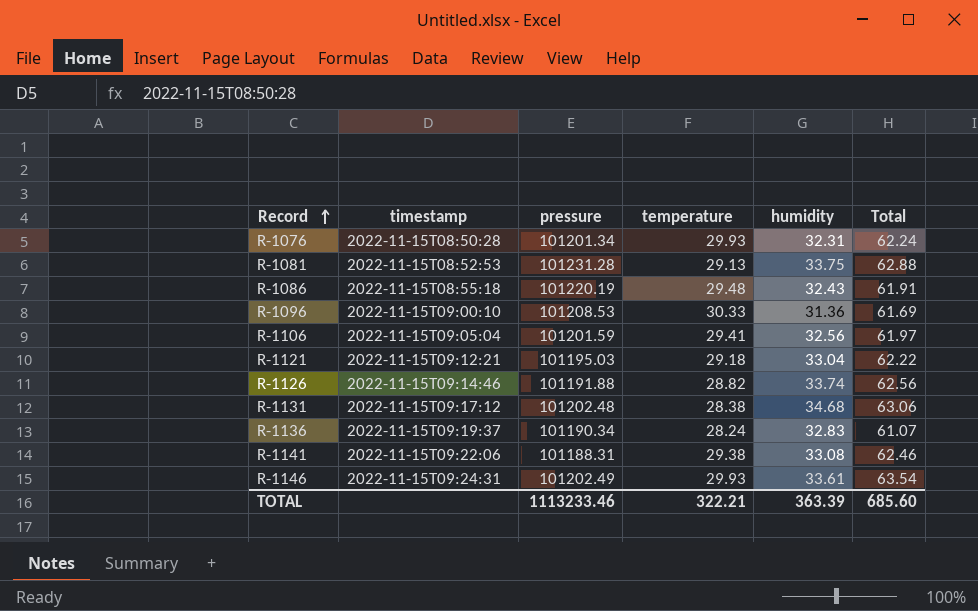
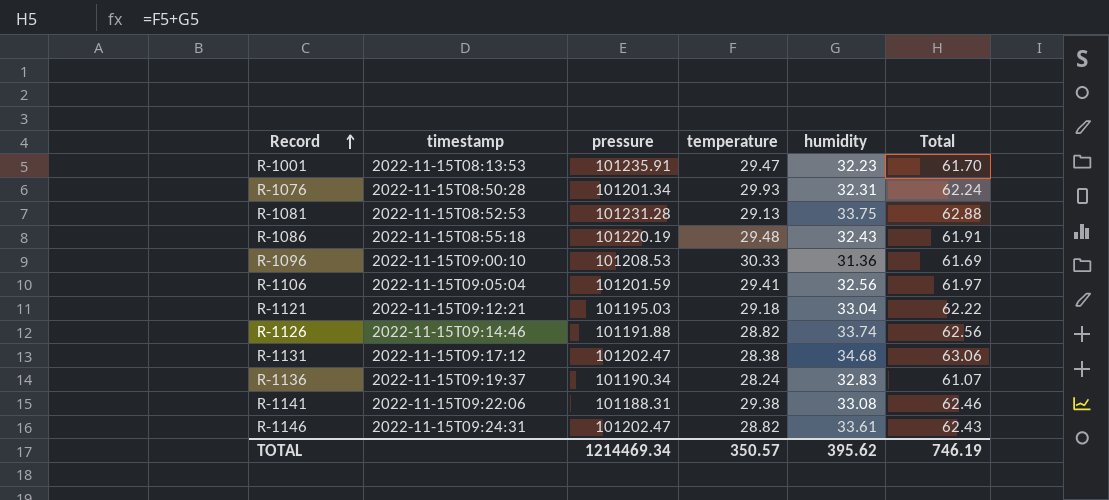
row R-1001: none -> 2022-11-15T08:13:53 | 101235.91 | 29.47 | 32.23 | 61.70
R-1131 | pressure: 101202.48 -> 101202.47
R-1146 | pressure: 101202.49 -> 101202.47
R-1146 | temperature: 29.93 -> 28.82
R-1146 | Total: 63.54 -> 62.43
TOTAL | pressure: 1113233.46 -> 1214469.34
TOTAL | temperature: 322.21 -> 350.57
TOTAL | humidity: 363.39 -> 395.62
TOTAL | Total: 685.60 -> 746.19

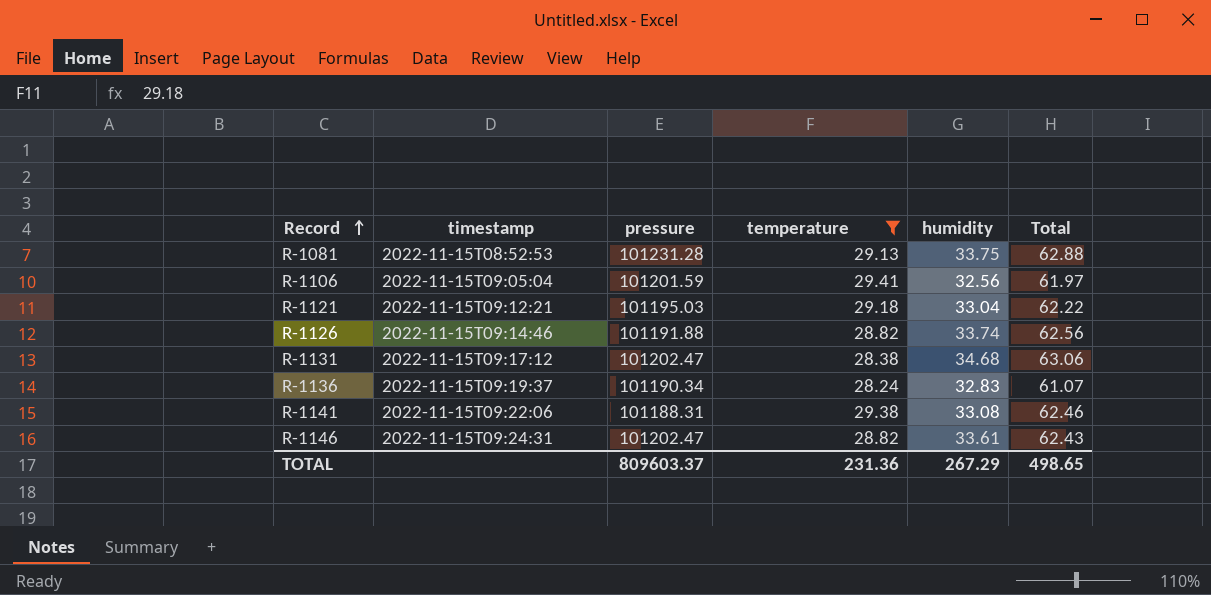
filter: none -> temperature <= 29.41
TOTAL | pressure: 1214469.34 -> 809603.37
TOTAL | temperature: 350.57 -> 231.36
TOTAL | humidity: 395.62 -> 267.29
TOTAL | Total: 746.19 -> 498.65

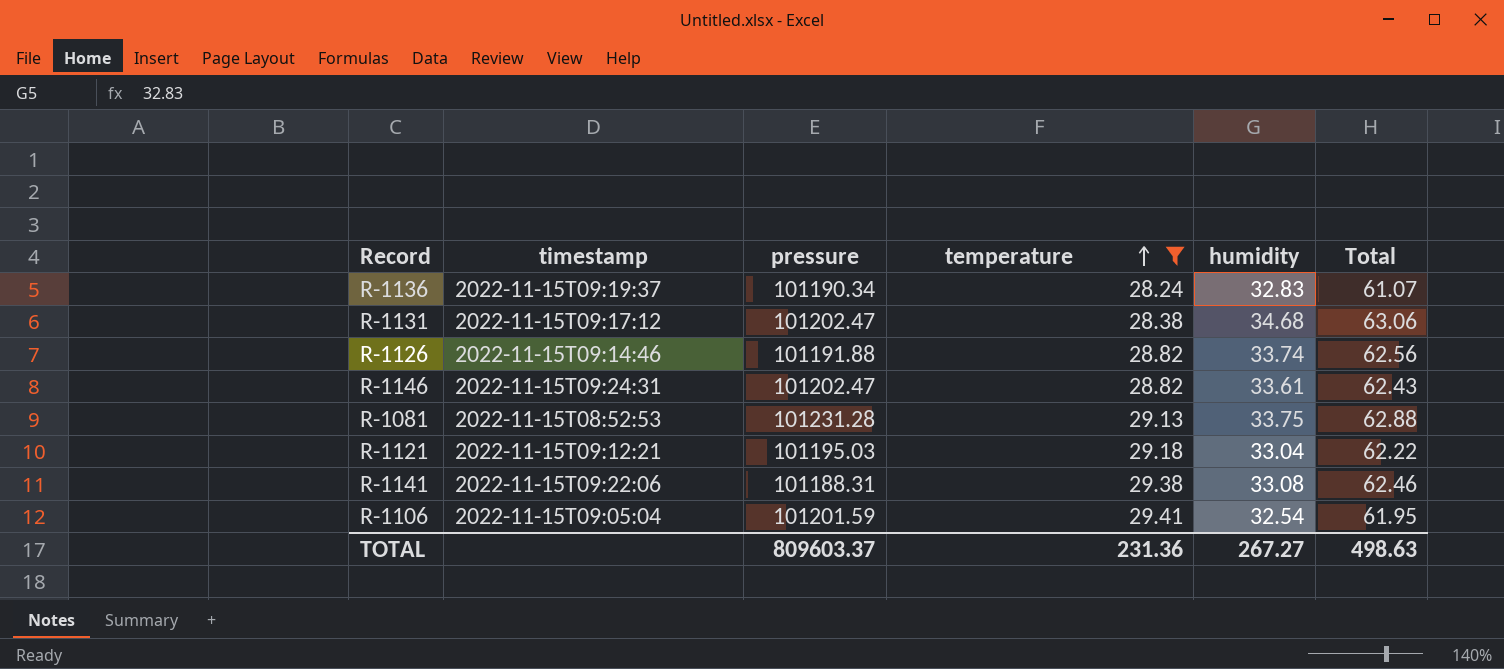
row order: Record ascending -> temperature ascending
R-1106 | humidity: 32.56 -> 32.54
R-1106 | Total: 61.97 -> 61.95
TOTAL | humidity: 267.29 -> 267.27
TOTAL | Total: 498.65 -> 498.63

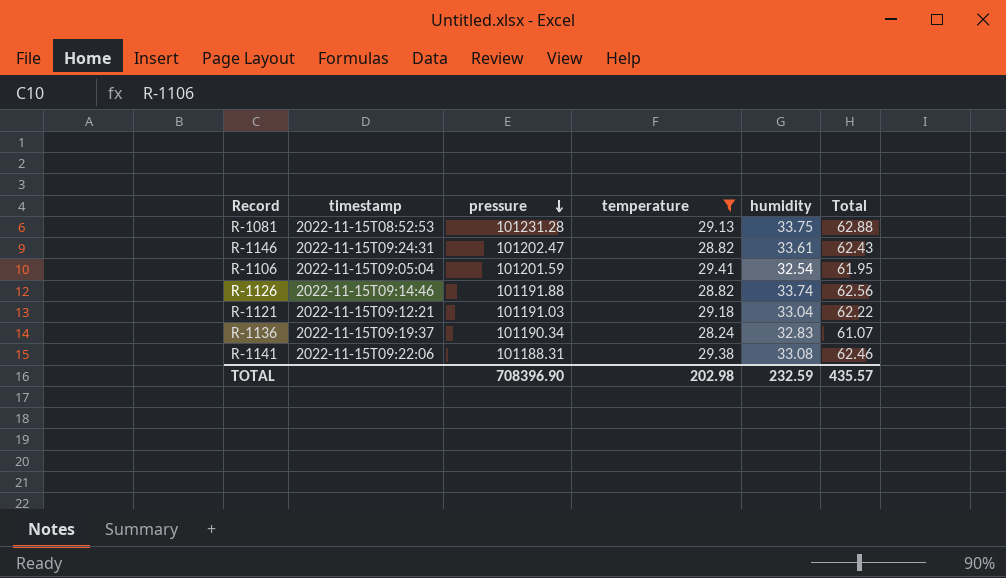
row order: temperature ascending -> pressure descending
row R-1131: 2022-11-15T09:17:12 | 101202.47 | 28.38 | 34.68 | 63.06 -> none
R-1121 | pressure: 101195.03 -> 101191.03
TOTAL | pressure: 809603.37 -> 708396.90
TOTAL | temperature: 231.36 -> 202.98
TOTAL | humidity: 267.27 -> 232.59
TOTAL | Total: 498.63 -> 435.57

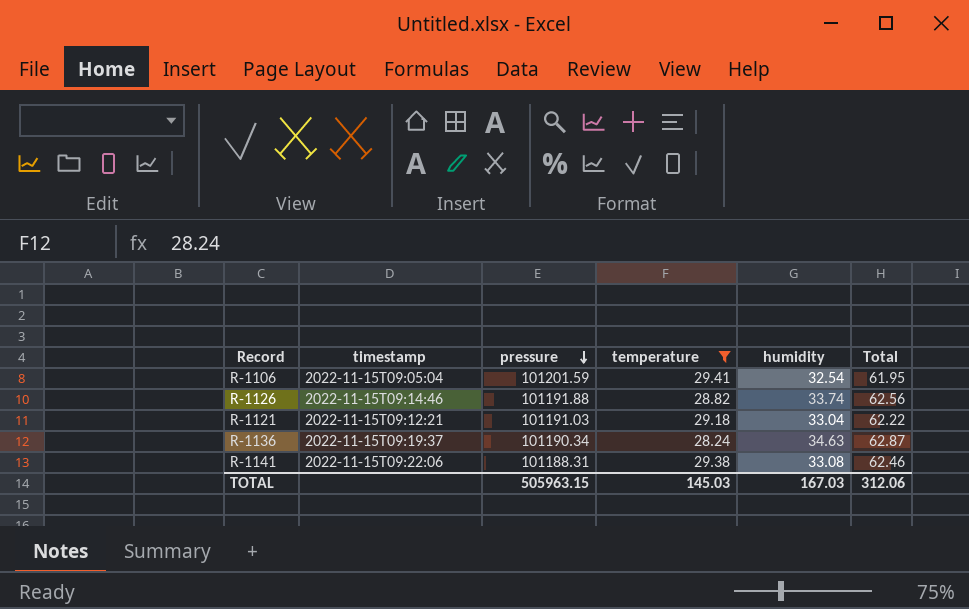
row R-1081: 2022-11-15T08:52:53 | 101231.28 | 29.13 | 33.75 | 62.88 -> none
row R-1146: 2022-11-15T09:24:31 | 101202.47 | 28.82 | 33.61 | 62.43 -> none
R-1136 | humidity: 32.83 -> 34.63
R-1136 | Total: 61.07 -> 62.87
TOTAL | pressure: 708396.90 -> 505963.15
TOTAL | temperature: 202.98 -> 145.03
TOTAL | humidity: 232.59 -> 167.03
TOTAL | Total: 435.57 -> 312.06

